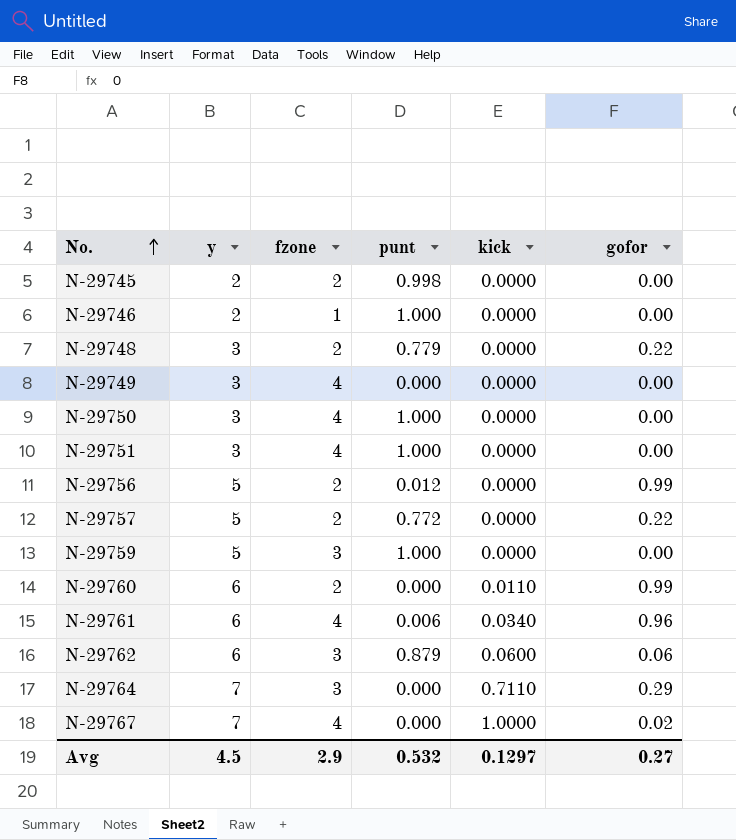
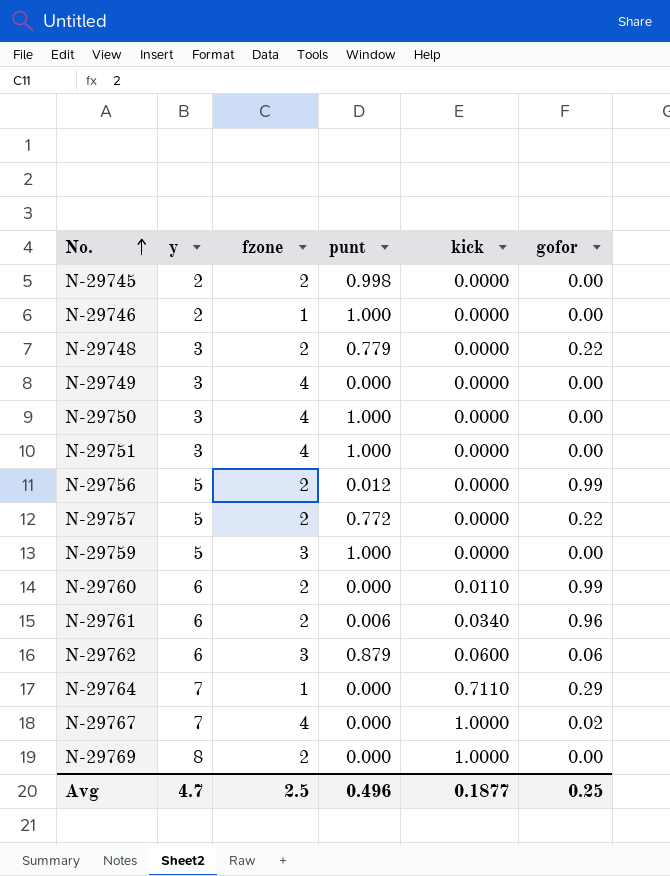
N-29761 | fzone: 4 -> 2
N-29764 | fzone: 3 -> 1
row N-29769: none -> 8 | 2 | 0.000 | 1.0000 | 0.00
Avg | y: 4.5 -> 4.7
Avg | fzone: 2.9 -> 2.5
Avg | punt: 0.532 -> 0.496
Avg | kick: 0.1297 -> 0.1877
Avg | gofor: 0.27 -> 0.25

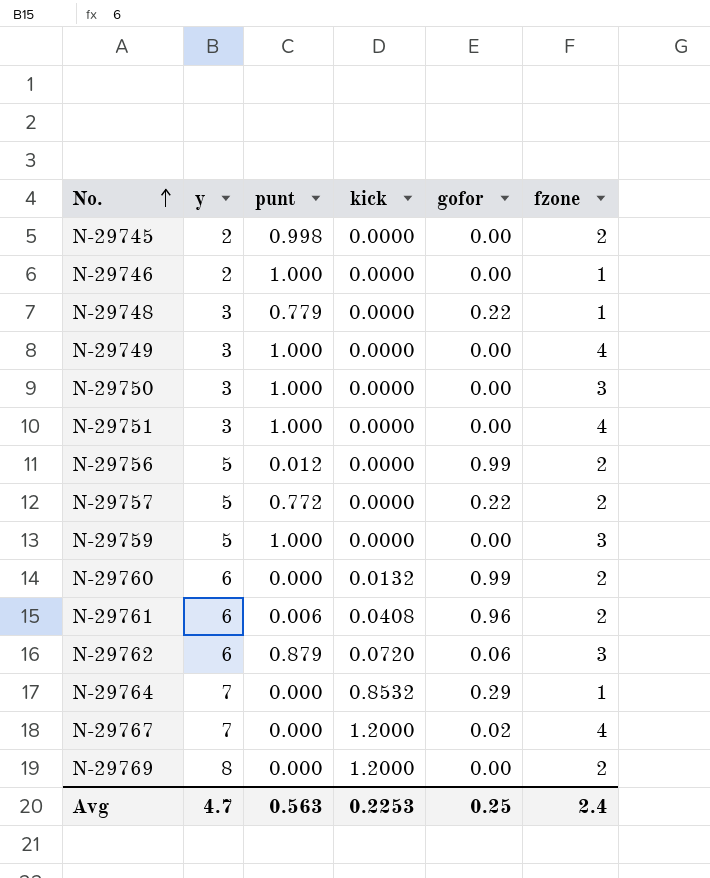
column fzone | position: 3 -> 6
N-29748 | fzone: 2 -> 1
N-29749 | punt: 0.000 -> 1.000
N-29750 | fzone: 4 -> 3
N-29760 | kick: 0.0110 -> 0.0132
N-29761 | kick: 0.0340 -> 0.0408
N-29762 | kick: 0.0600 -> 0.0720
N-29764 | kick: 0.7110 -> 0.8532
N-29767 | kick: 1.0000 -> 1.2000
N-29769 | kick: 1.0000 -> 1.2000
Avg | punt: 0.496 -> 0.563
Avg | kick: 0.1877 -> 0.2253
Avg | fzone: 2.5 -> 2.4

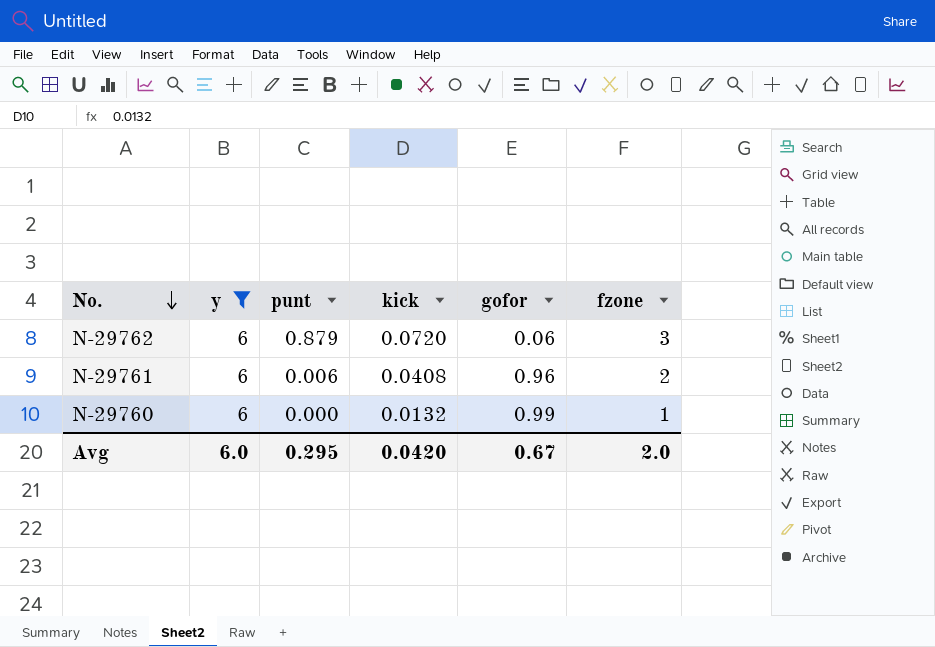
filter: none -> y = 6
row order: No. ascending -> No. descending
N-29760 | fzone: 2 -> 1
Avg | y: 4.7 -> 6.0
Avg | punt: 0.563 -> 0.295
Avg | kick: 0.2253 -> 0.0420
Avg | gofor: 0.25 -> 0.67
Avg | fzone: 2.4 -> 2.0

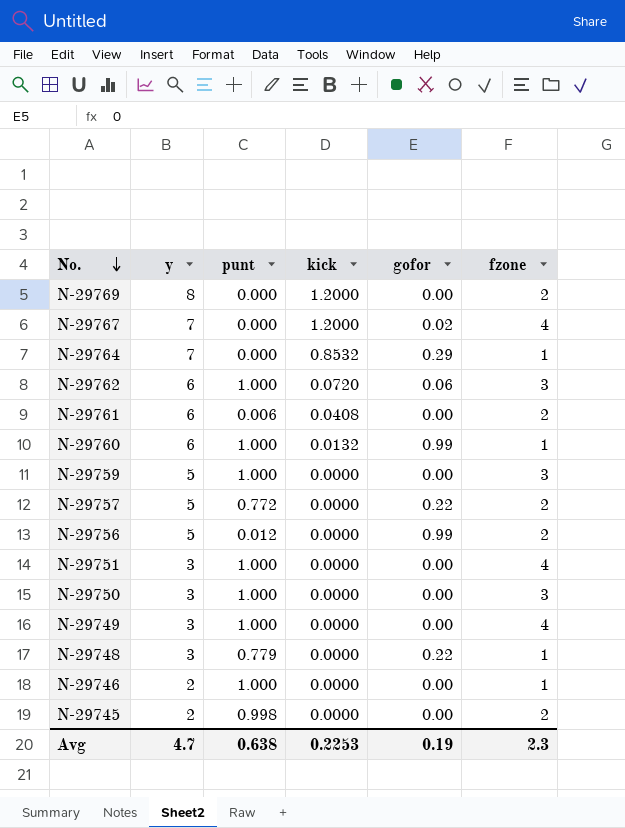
filter: y = 6 -> none
N-29762 | punt: 0.879 -> 1.000
N-29761 | gofor: 0.96 -> 0.00
N-29760 | punt: 0.000 -> 1.000
Avg | y: 6.0 -> 4.7
Avg | punt: 0.295 -> 0.638
Avg | kick: 0.0420 -> 0.2253
Avg | gofor: 0.67 -> 0.19
Avg | fzone: 2.0 -> 2.3

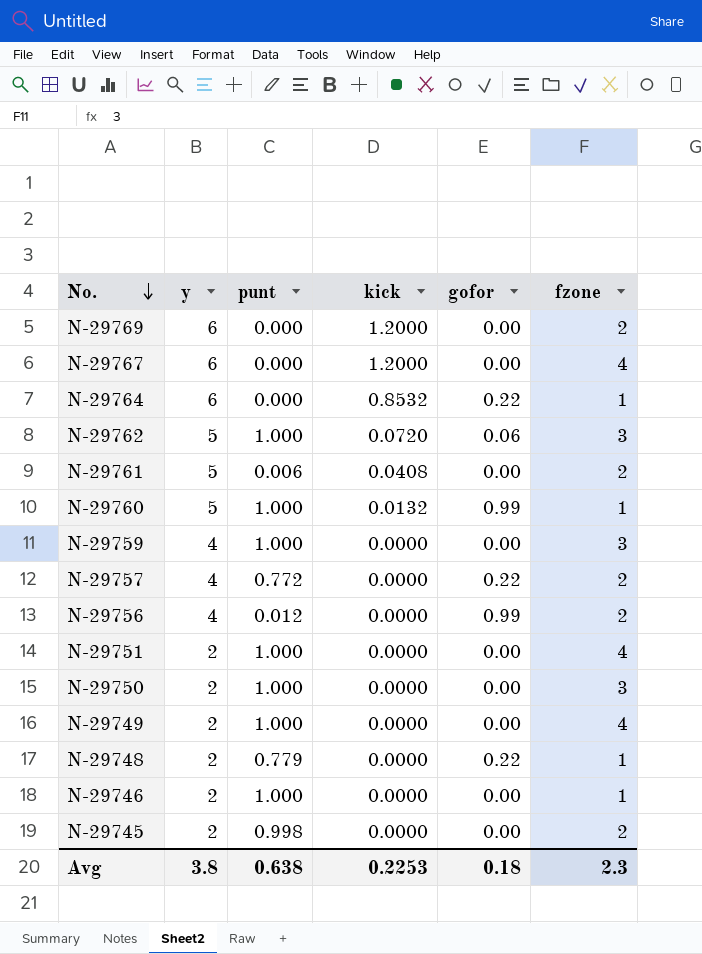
N-29769 | y: 8 -> 6
N-29767 | y: 7 -> 6
N-29767 | gofor: 0.02 -> 0.00
N-29764 | y: 7 -> 6
N-29764 | gofor: 0.29 -> 0.22
N-29762 | y: 6 -> 5
N-29761 | y: 6 -> 5
N-29760 | y: 6 -> 5
N-29759 | y: 5 -> 4
N-29757 | y: 5 -> 4
N-29756 | y: 5 -> 4
N-29751 | y: 3 -> 2
N-29750 | y: 3 -> 2
N-29749 | y: 3 -> 2
N-29748 | y: 3 -> 2
Avg | y: 4.7 -> 3.8
Avg | gofor: 0.19 -> 0.18

